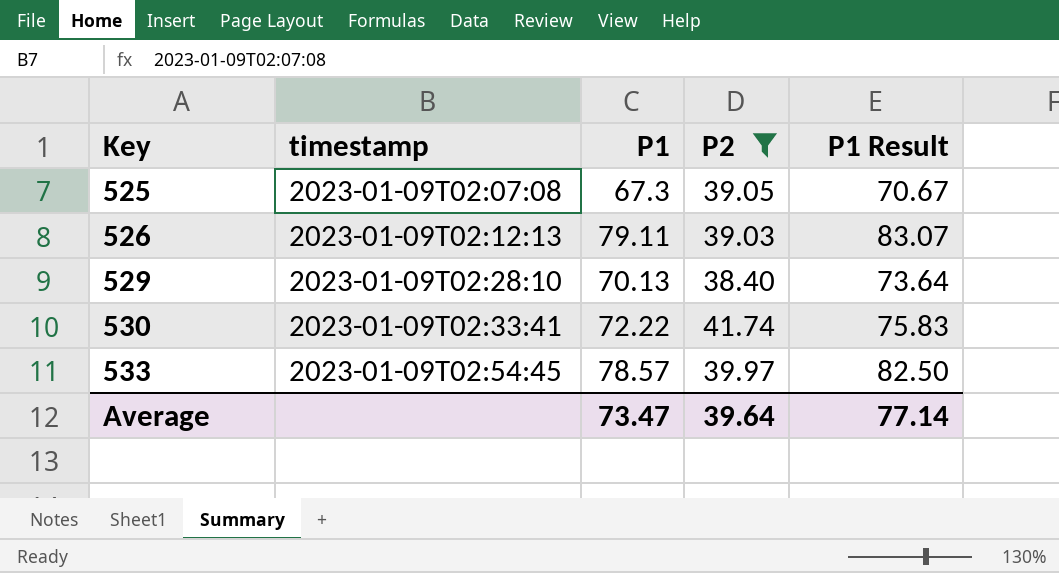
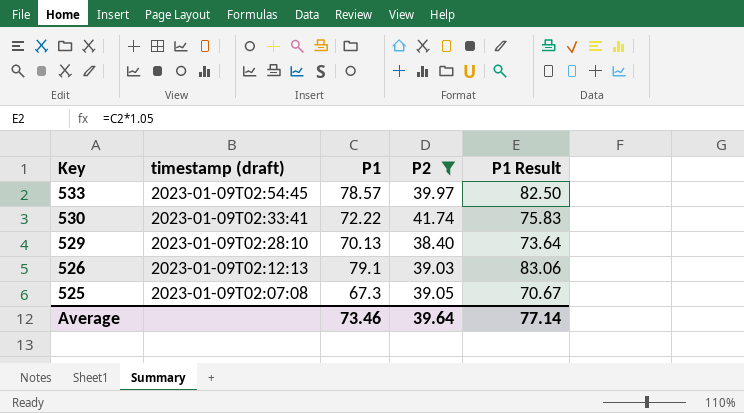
row order: Key ascending -> Key descending
column name: timestamp -> timestamp (draft)
526 | P1: 79.11 -> 79.1
526 | P1 Result: 83.07 -> 83.06
Average | P1: 73.47 -> 73.46

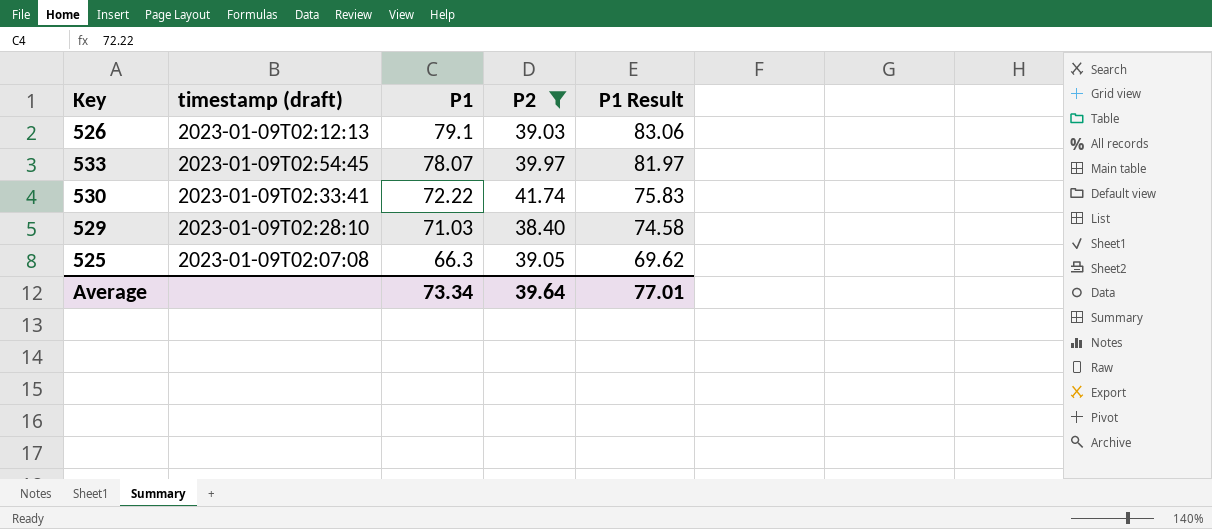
row order: Key descending -> P1 descending
533 | P1: 78.57 -> 78.07
533 | P1 Result: 82.50 -> 81.97
529 | P1: 70.13 -> 71.03
529 | P1 Result: 73.64 -> 74.58
525 | P1: 67.3 -> 66.3
525 | P1 Result: 70.67 -> 69.62
Average | P1: 73.46 -> 73.34
Average | P1 Result: 77.14 -> 77.01

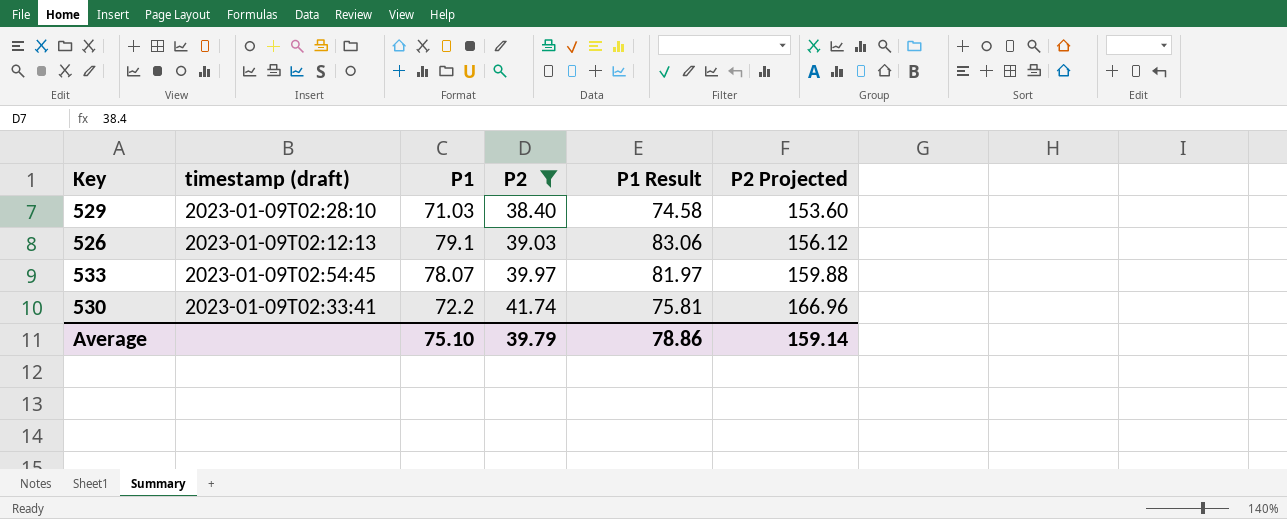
row order: P1 descending -> P2 ascending
column P2 Projected | formula: none -> [P2] * 4
row 525: 2023-01-09T02:07:08 | 66.3 | 39.05 | 69.62 -> none
530 | P1: 72.22 -> 72.2
530 | P1 Result: 75.83 -> 75.81
Average | P1: 73.34 -> 75.10
Average | P2: 39.64 -> 39.79
Average | P1 Result: 77.01 -> 78.86

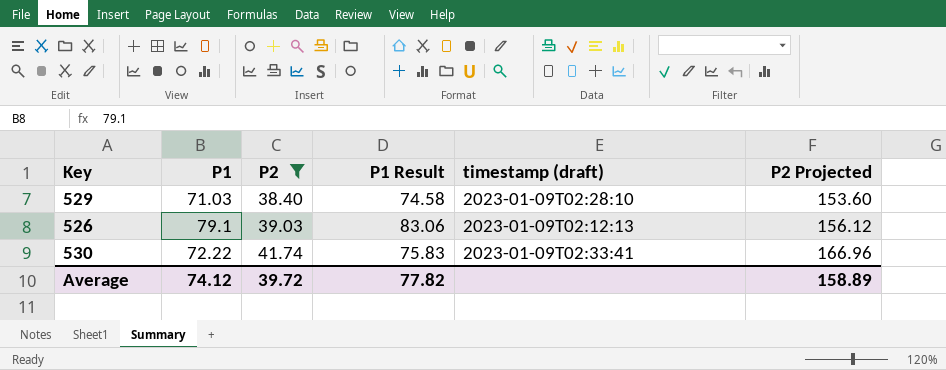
column timestamp (draft) | position: 2 -> 5
row 533: 2023-01-09T02:54:45 | 78.07 | 39.97 | 81.97 | 159.88 -> none
530 | P1: 72.2 -> 72.22
530 | P1 Result: 75.81 -> 75.83
Average | P1: 75.10 -> 74.12
Average | P2: 39.79 -> 39.72
Average | P1 Result: 78.86 -> 77.82
Average | P2 Projected: 159.14 -> 158.89

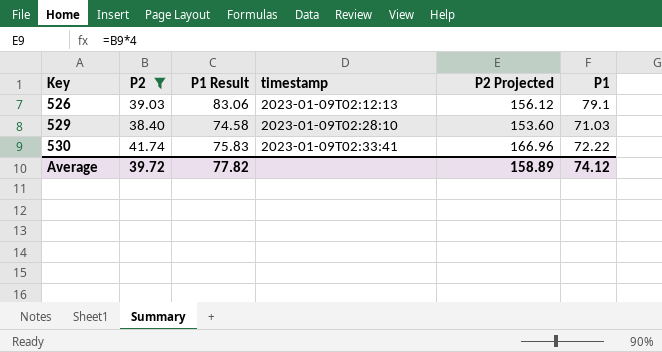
row order: P2 ascending -> Key ascending
column name: timestamp (draft) -> timestamp
column P1 | position: 2 -> 6

